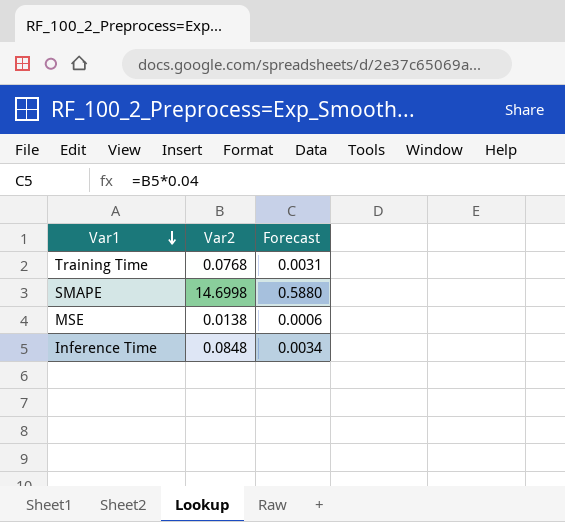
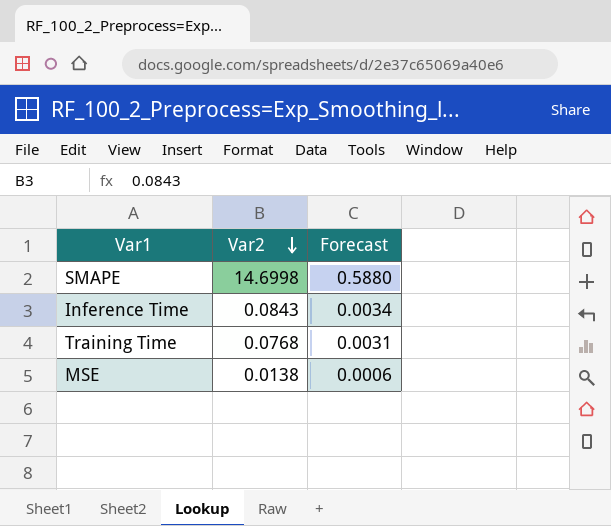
row order: Var1 descending -> Var2 descending
Inference Time | Var2: 0.0848 -> 0.0843

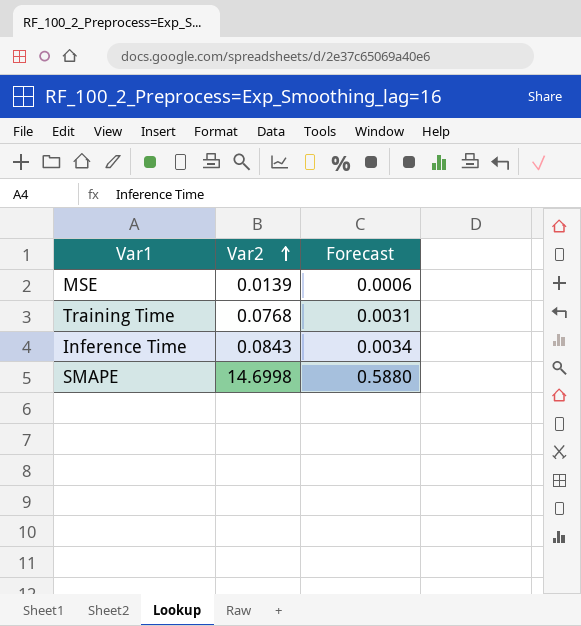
row order: Var2 descending -> Var2 ascending
MSE | Var2: 0.0138 -> 0.0139

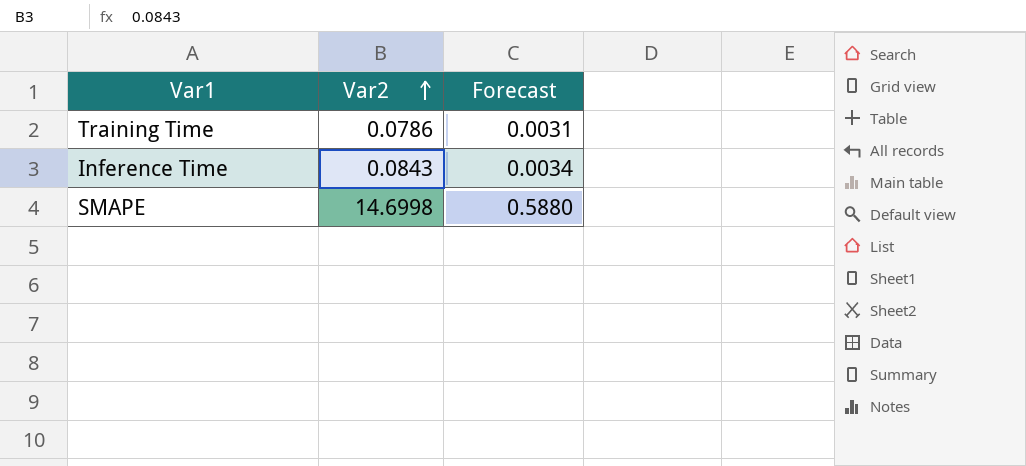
row MSE: 0.0139 | 0.0006 -> none
Training Time | Var2: 0.0768 -> 0.0786

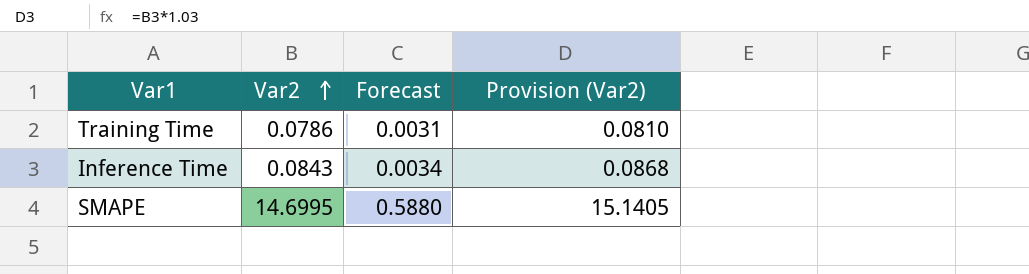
column Provision (Var2) | formula: none -> [Var2] * 1.03
SMAPE | Var2: 14.6998 -> 14.6995

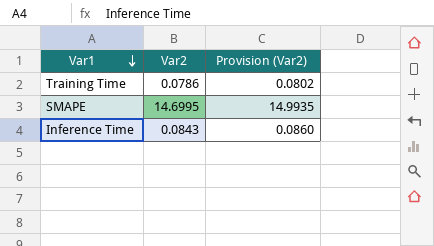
row order: Var2 ascending -> Var1 descending
column Forecast | formula: [Var2] * 0.04 -> none
column Provision (Var2) | formula: [Var2] * 1.03 -> [Var2] * 1.02

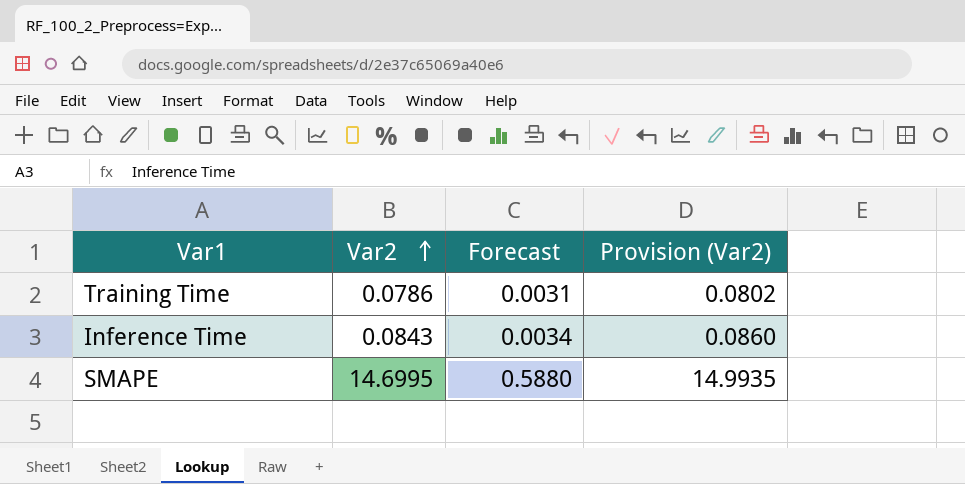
row order: Var1 descending -> Var2 ascending
column Forecast | formula: none -> [Var2] * 0.04

